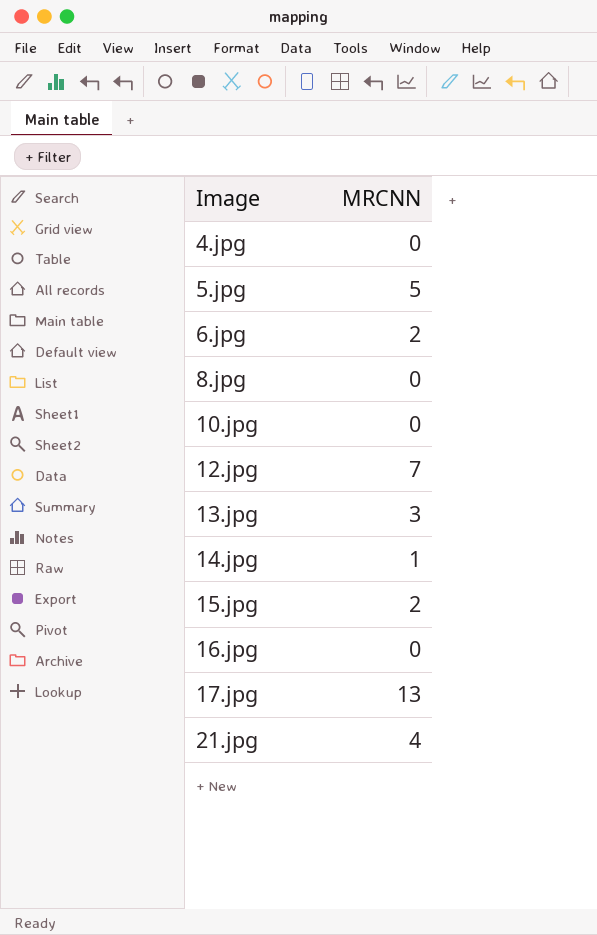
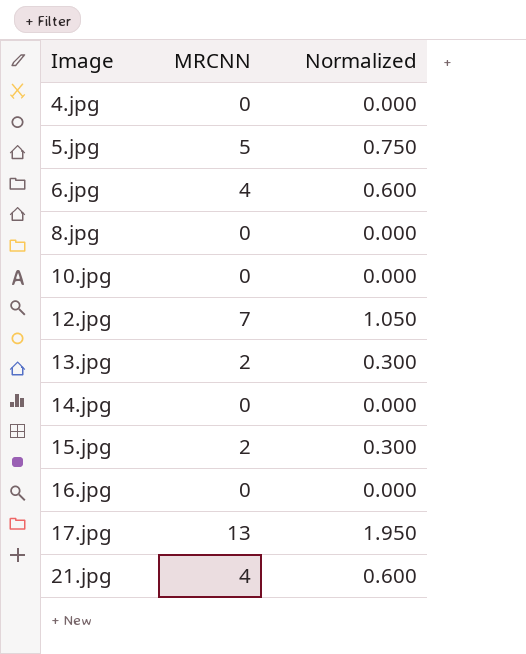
column Normalized | formula: none -> [MRCNN] * 0.15
6.jpg | MRCNN: 2 -> 4
13.jpg | MRCNN: 3 -> 2
14.jpg | MRCNN: 1 -> 0

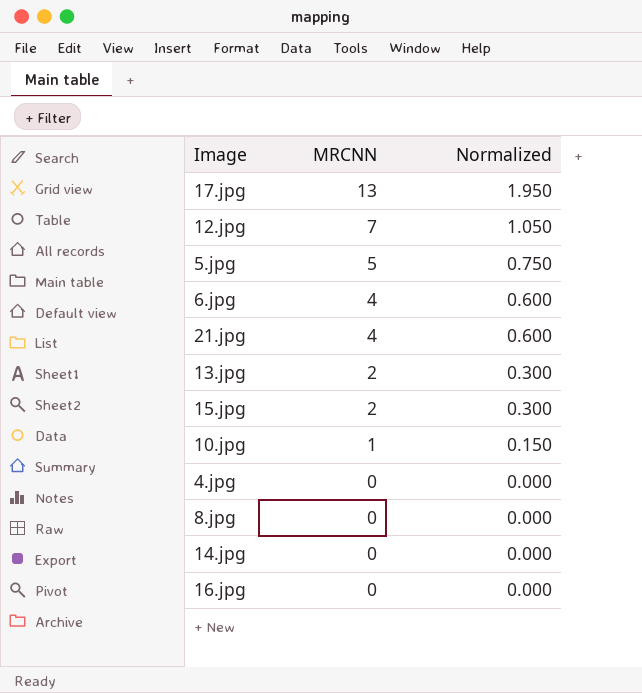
row order: Image ascending -> MRCNN descending
10.jpg | MRCNN: 0 -> 1
10.jpg | Normalized: 0.000 -> 0.150

